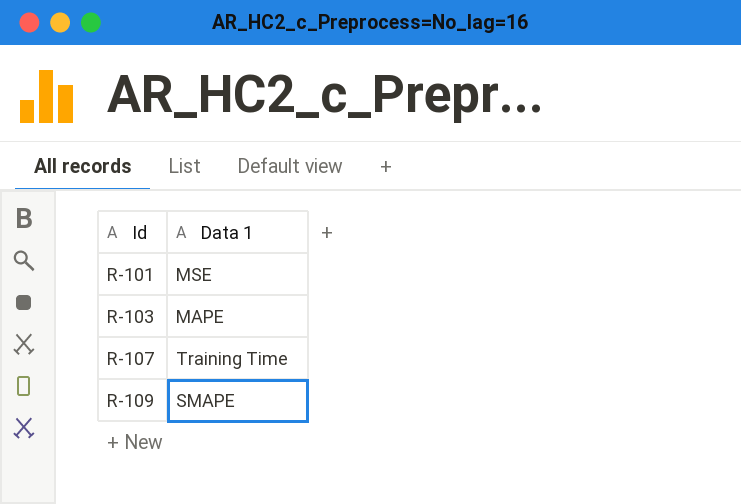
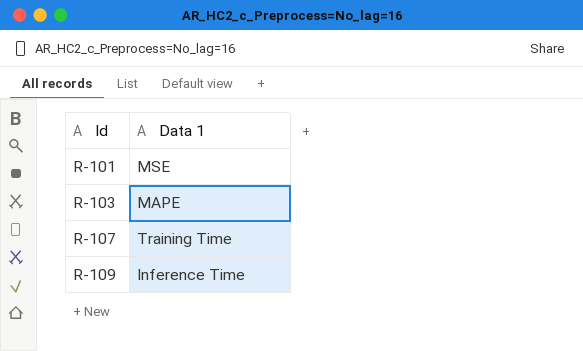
R-109 | Data 1: SMAPE -> Inference Time

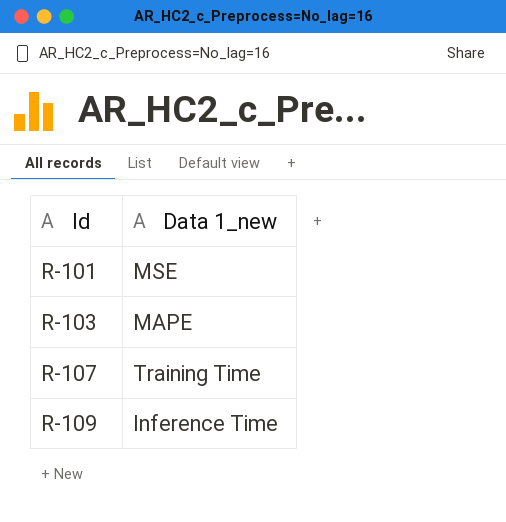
column name: Data 1 -> Data 1_new

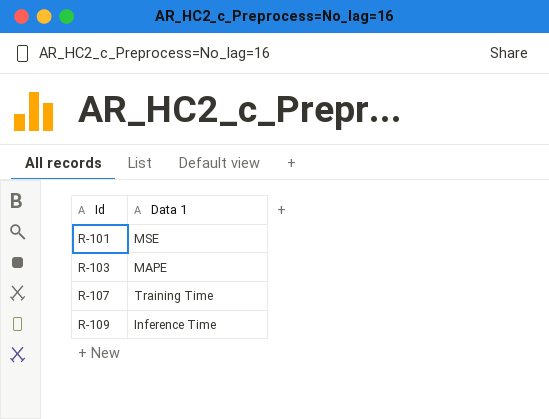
column name: Data 1_new -> Data 1

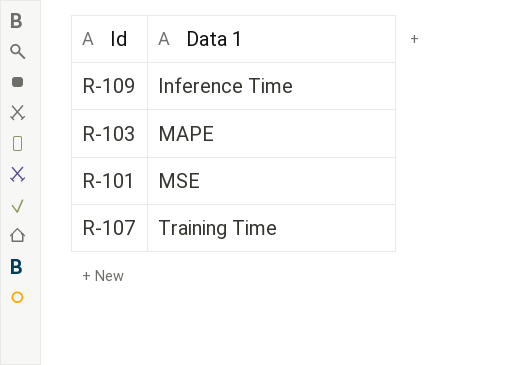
row order: Id ascending -> Data 1 ascending

